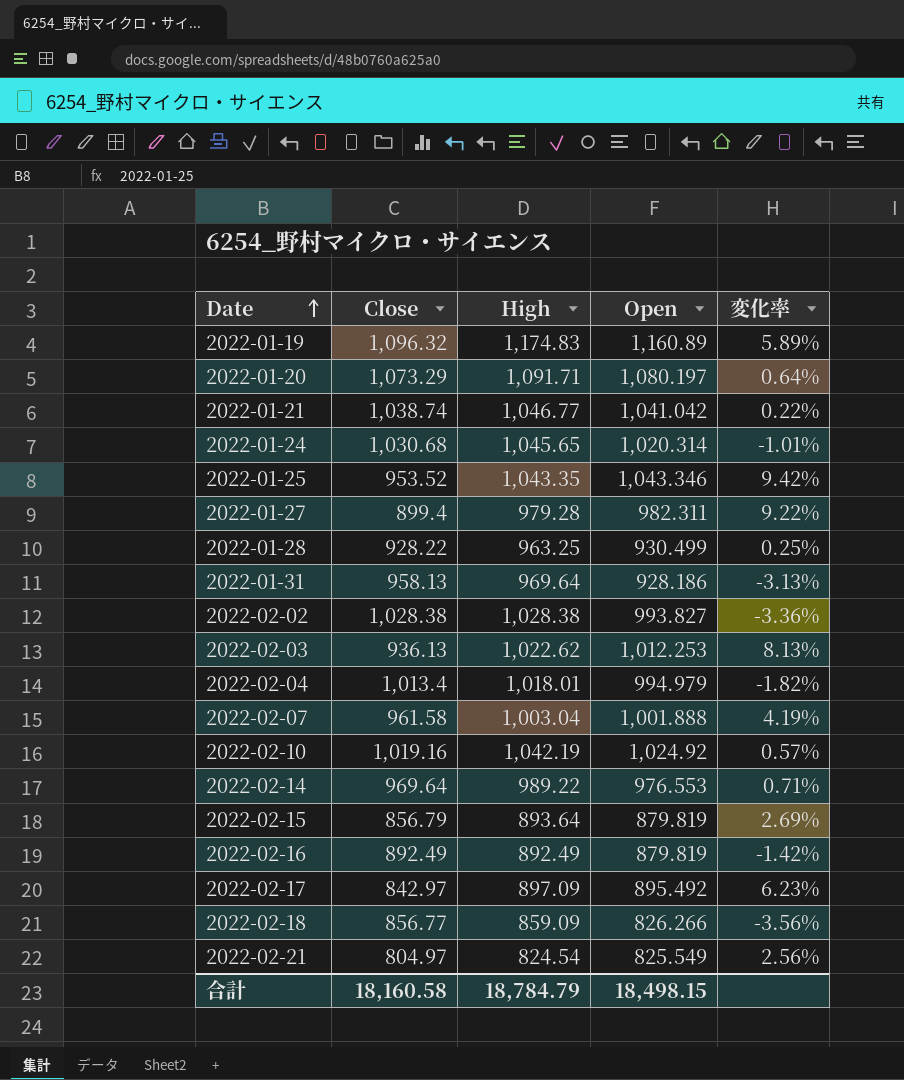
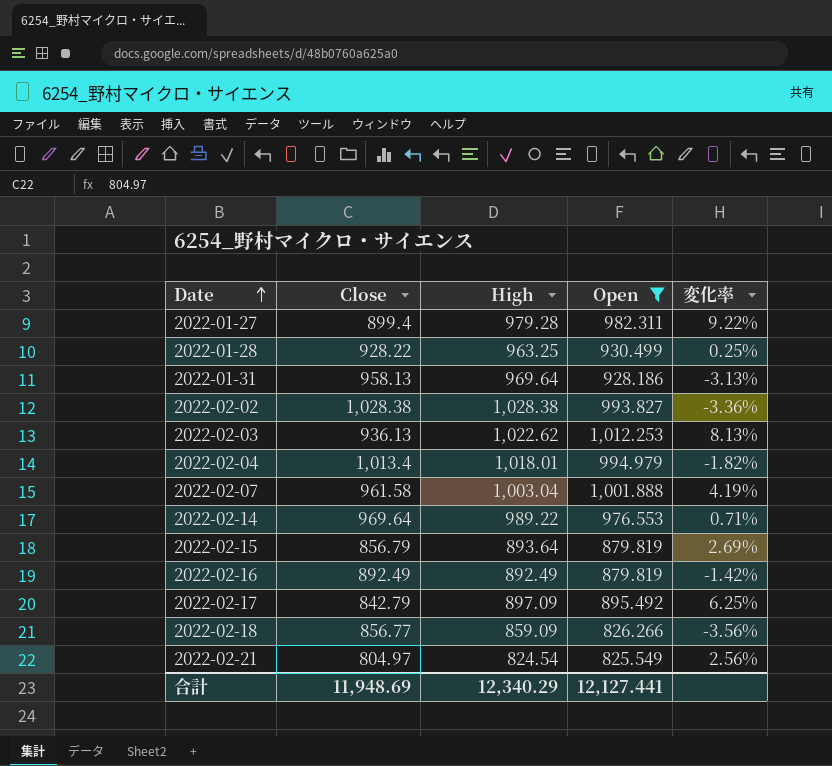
filter: none -> Open <= 1,012.253
2022-02-17 | Close: 842.97 -> 842.79
2022-02-17 | 変化率: 6.23% -> 6.25%
合計 | Close: 18,160.58 -> 11,948.69
合計 | High: 18,784.79 -> 12,340.29
合計 | Open: 18,498.15 -> 12,127.441

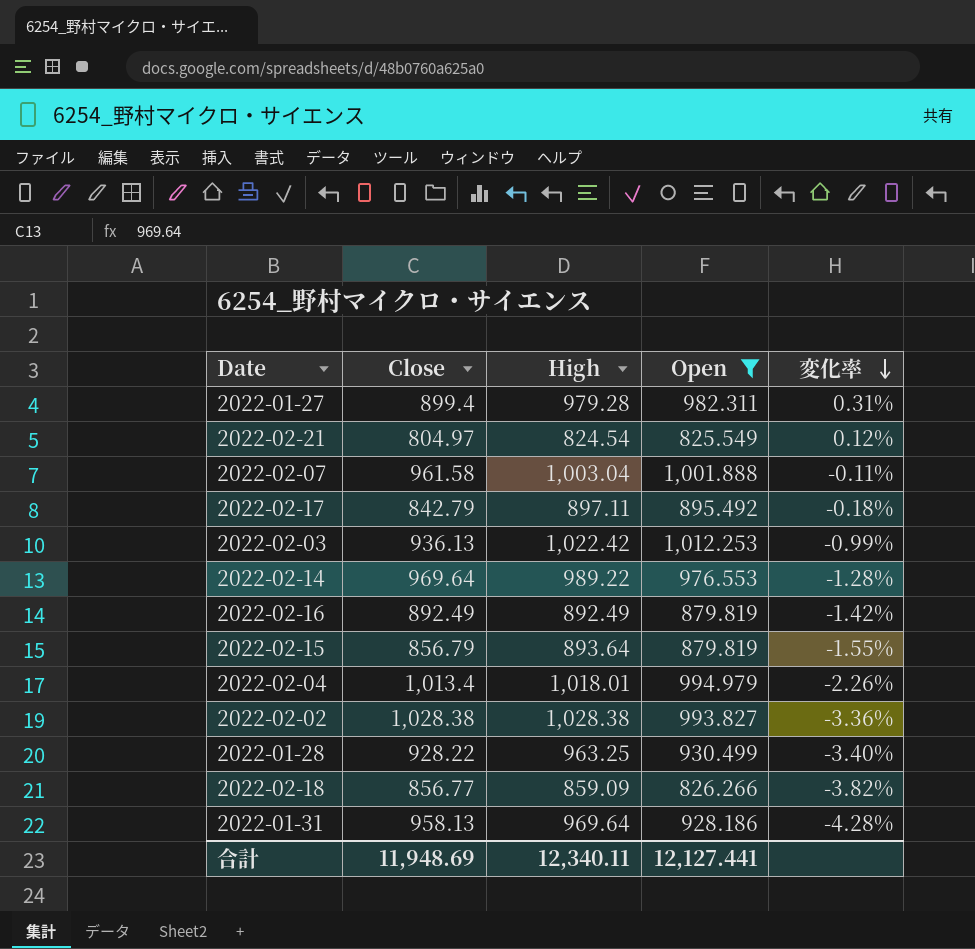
row order: Date ascending -> 変化率 descending
column 変化率 | formula: ([Open] - [Close]) / [Close] -> ([Open] - [High]) / [High]
2022-02-17 | High: 897.09 -> 897.11
2022-02-03 | High: 1,022.62 -> 1,022.42
合計 | High: 12,340.29 -> 12,340.11

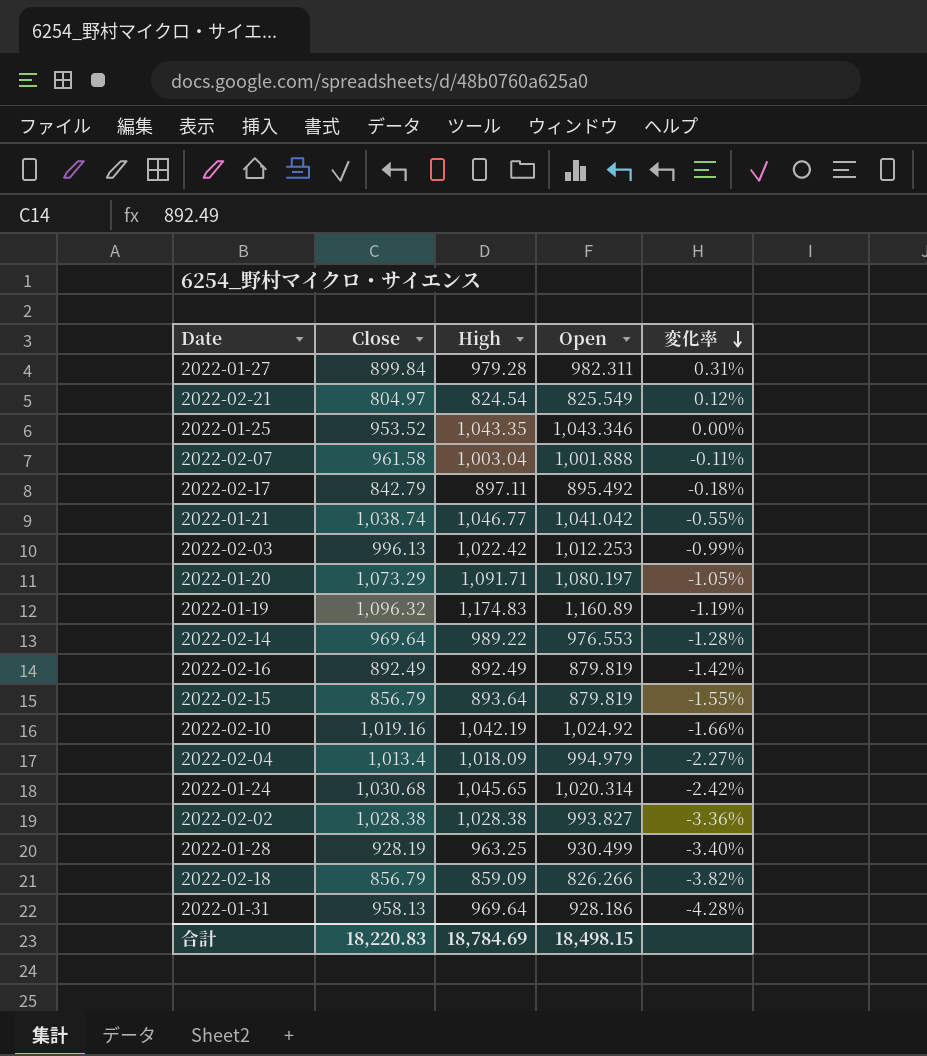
filter: Open <= 1,012.253 -> none
2022-01-27 | Close: 899.4 -> 899.84
2022-02-03 | Close: 936.13 -> 996.13
2022-02-04 | High: 1,018.01 -> 1,018.09
2022-02-04 | 変化率: -2.26% -> -2.27%
2022-01-28 | Close: 928.22 -> 928.19
2022-02-18 | Close: 856.77 -> 856.79
合計 | Close: 11,948.69 -> 18,220.83
合計 | High: 12,340.11 -> 18,784.69
合計 | Open: 12,127.441 -> 18,498.15

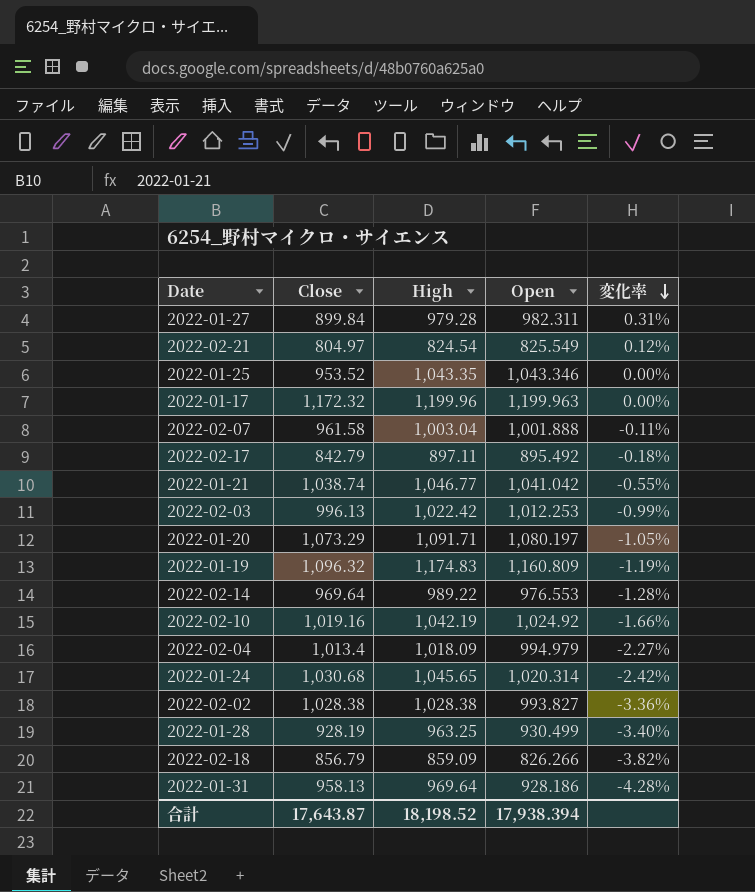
row 2022-02-16: 892.49 | 892.49 | 879.819 | -1.42% -> none
row 2022-02-15: 856.79 | 893.64 | 879.819 | -1.55% -> none
row 2022-01-17: none -> 1,172.32 | 1,199.96 | 1,199.963 | 0.00%
2022-01-19 | Open: 1,160.89 -> 1,160.809
合計 | Close: 18,220.83 -> 17,643.87
合計 | High: 18,784.69 -> 18,198.52
合計 | Open: 18,498.15 -> 17,938.394

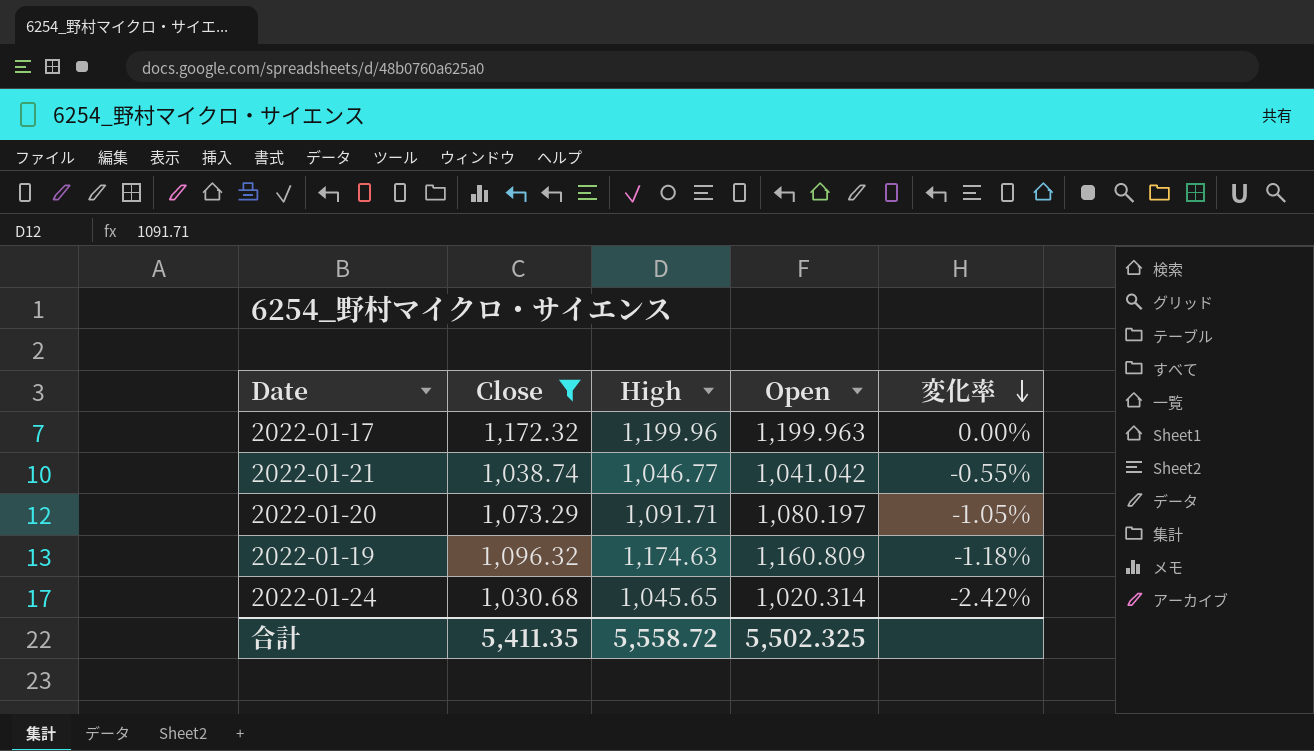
filter: none -> Close >= 1,030.68
2022-01-19 | High: 1,174.83 -> 1,174.63
2022-01-19 | 変化率: -1.19% -> -1.18%
合計 | Close: 17,643.87 -> 5,411.35
合計 | High: 18,198.52 -> 5,558.72
合計 | Open: 17,938.394 -> 5,502.325

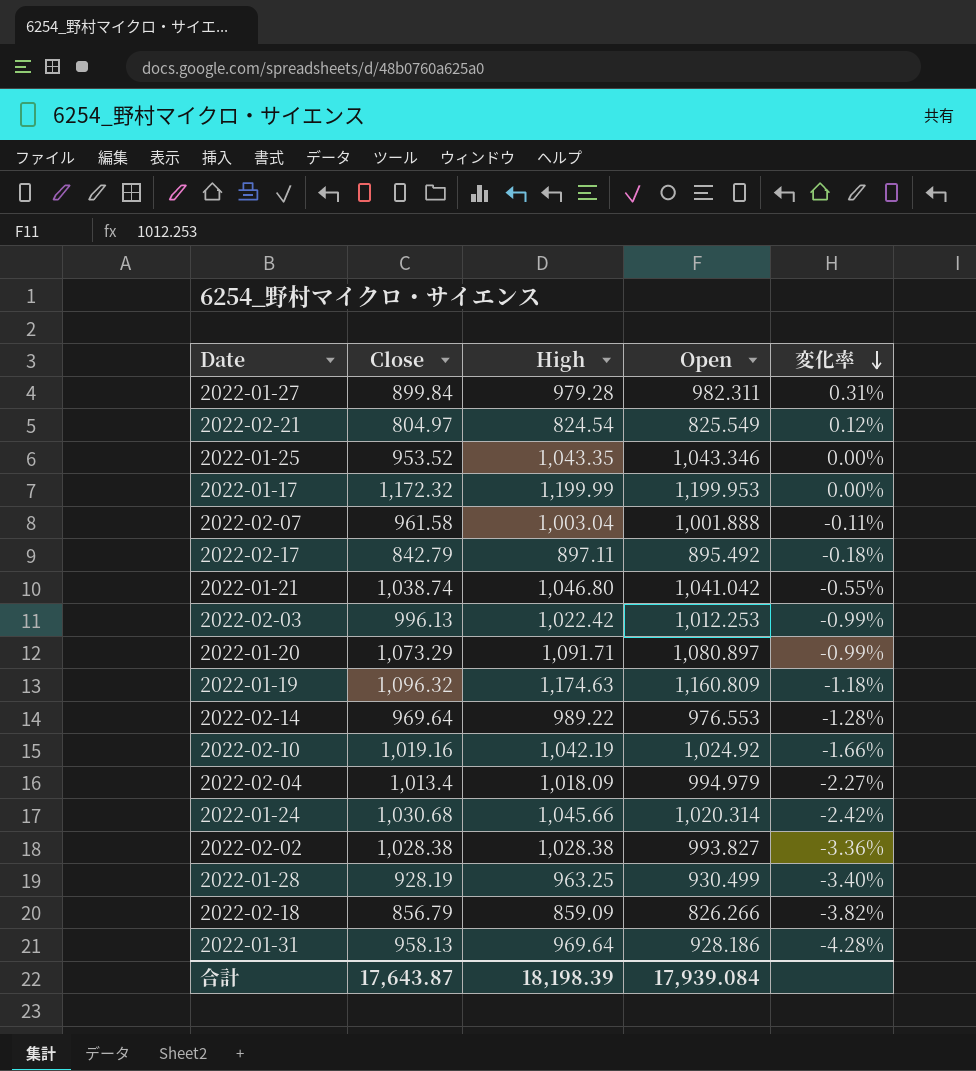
filter: Close >= 1,030.68 -> none
2022-01-17 | High: 1,199.96 -> 1,199.99
2022-01-17 | Open: 1,199.963 -> 1,199.953
2022-01-21 | High: 1,046.77 -> 1,046.80
2022-01-20 | Open: 1,080.197 -> 1,080.897
2022-01-20 | 変化率: -1.05% -> -0.99%
2022-01-24 | High: 1,045.65 -> 1,045.66
合計 | Close: 5,411.35 -> 17,643.87
合計 | High: 5,558.72 -> 18,198.39
合計 | Open: 5,502.325 -> 17,939.084

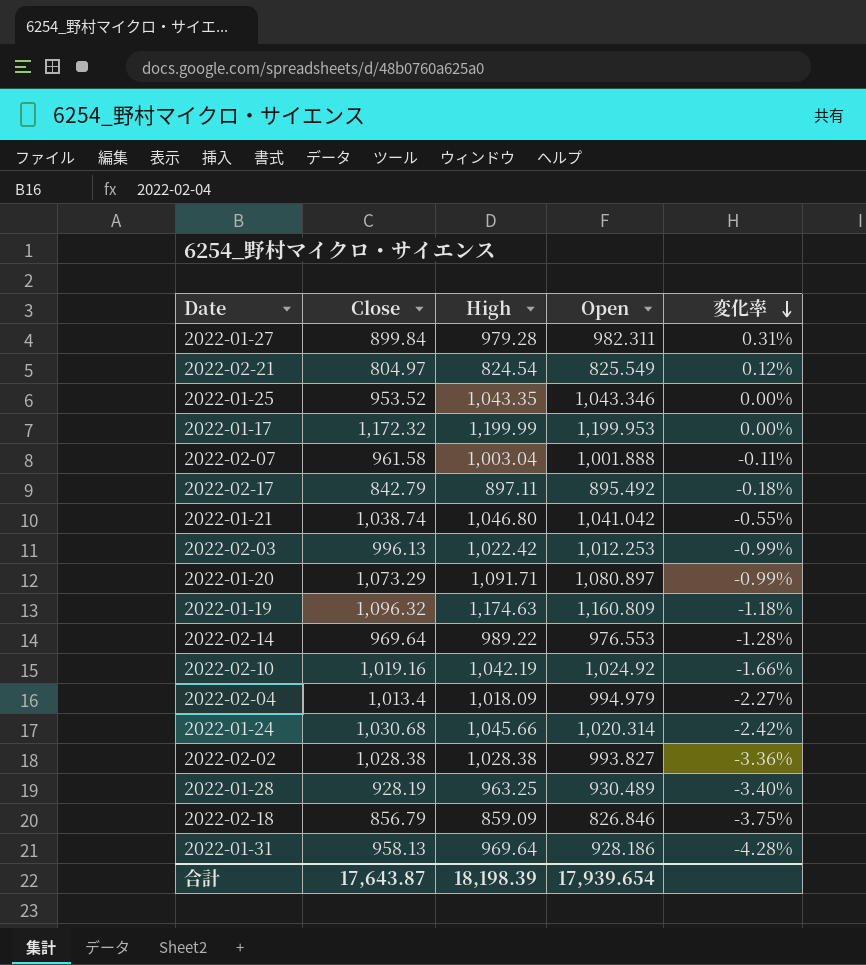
2022-01-28 | Open: 930.499 -> 930.489
2022-02-18 | Open: 826.266 -> 826.846
2022-02-18 | 変化率: -3.82% -> -3.75%
合計 | Open: 17,939.084 -> 17,939.654

